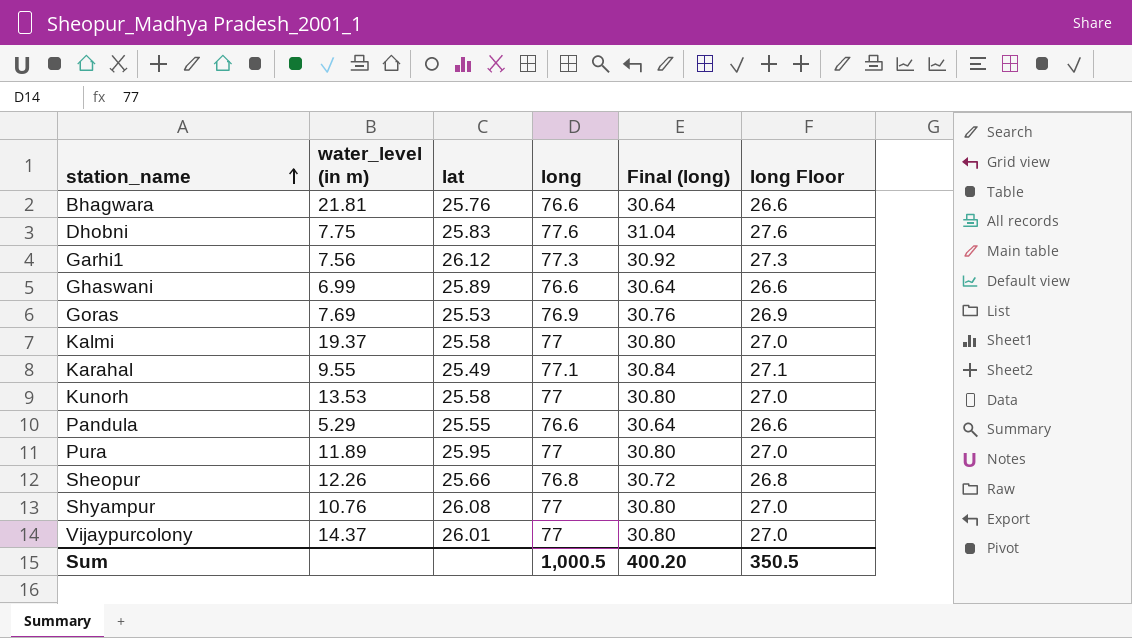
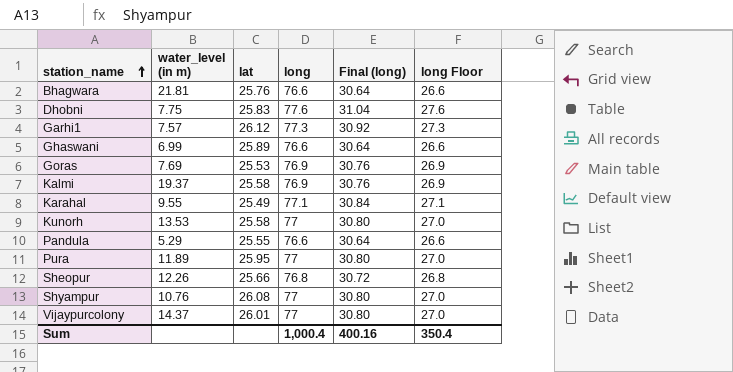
Garhi1 | water_level (in m): 7.56 -> 7.57
Kalmi | long: 77 -> 76.9
Kalmi | Final (long): 30.80 -> 30.76
Kalmi | long Floor: 27.0 -> 26.9
Sum | long: 1,000.5 -> 1,000.4
Sum | Final (long): 400.20 -> 400.16
Sum | long Floor: 350.5 -> 350.4

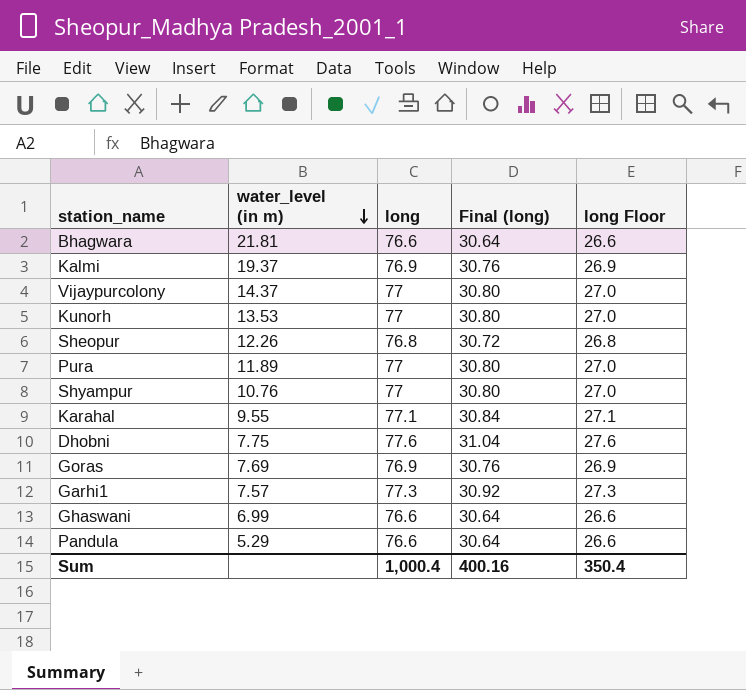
row order: station_name ascending -> water_level (in m) descending
column lat | position: 3 -> none

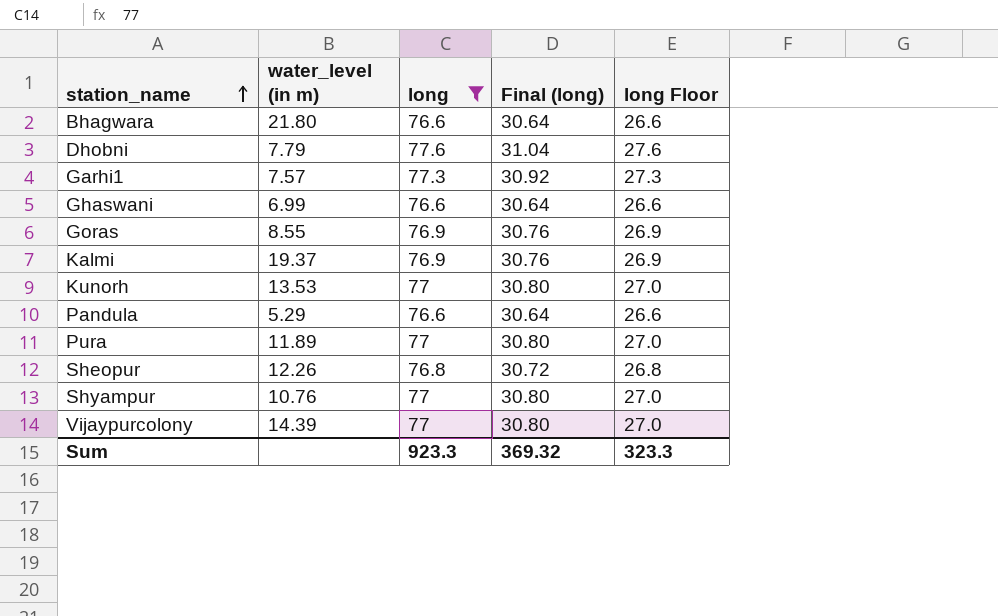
filter: none -> long != 77.1
row order: water_level (in m) descending -> station_name ascending
Bhagwara | water_level (in m): 21.81 -> 21.80
Dhobni | water_level (in m): 7.75 -> 7.79
Goras | water_level (in m): 7.69 -> 8.55
Vijaypurcolony | water_level (in m): 14.37 -> 14.39
Sum | long: 1,000.4 -> 923.3
Sum | Final (long): 400.16 -> 369.32
Sum | long Floor: 350.4 -> 323.3

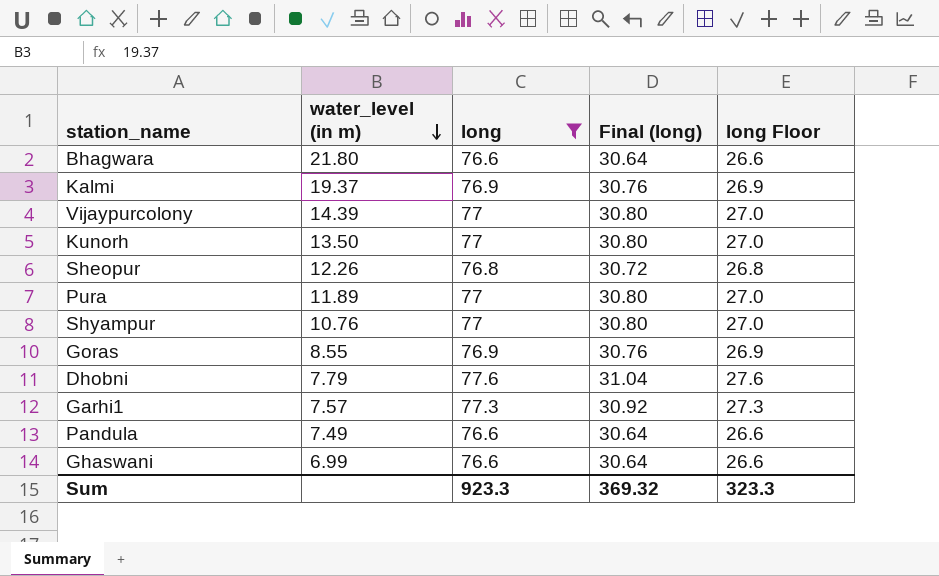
row order: station_name ascending -> water_level (in m) descending
Kunorh | water_level (in m): 13.53 -> 13.50
Pandula | water_level (in m): 5.29 -> 7.49

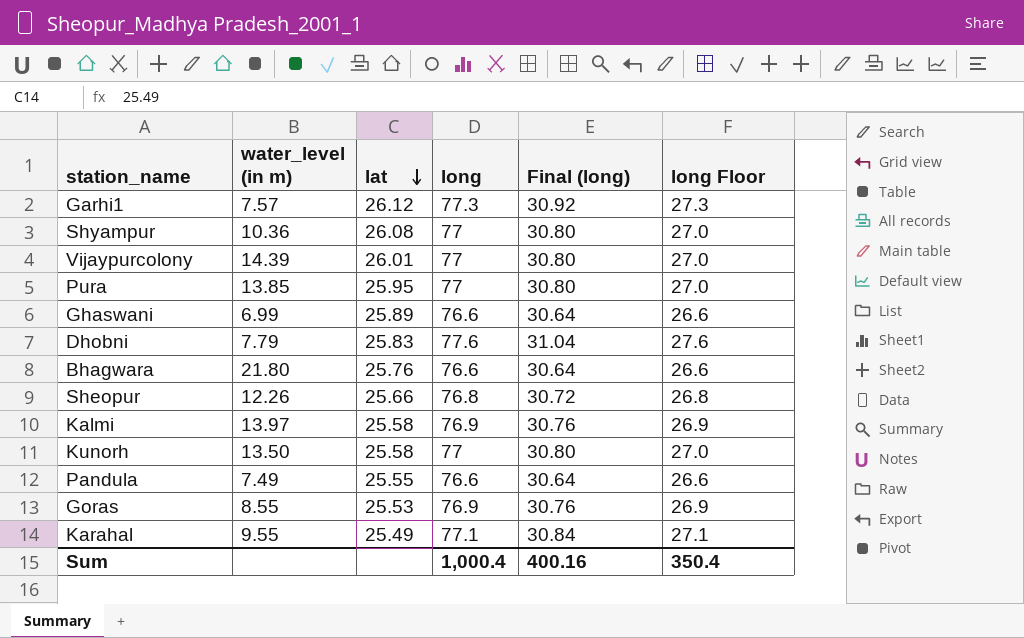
filter: long != 77.1 -> none
row order: water_level (in m) descending -> lat descending
column lat | position: none -> 3
Shyampur | water_level (in m): 10.76 -> 10.36
Pura | water_level (in m): 11.89 -> 13.85
Kalmi | water_level (in m): 19.37 -> 13.97
Sum | long: 923.3 -> 1,000.4
Sum | Final (long): 369.32 -> 400.16
Sum | long Floor: 323.3 -> 350.4

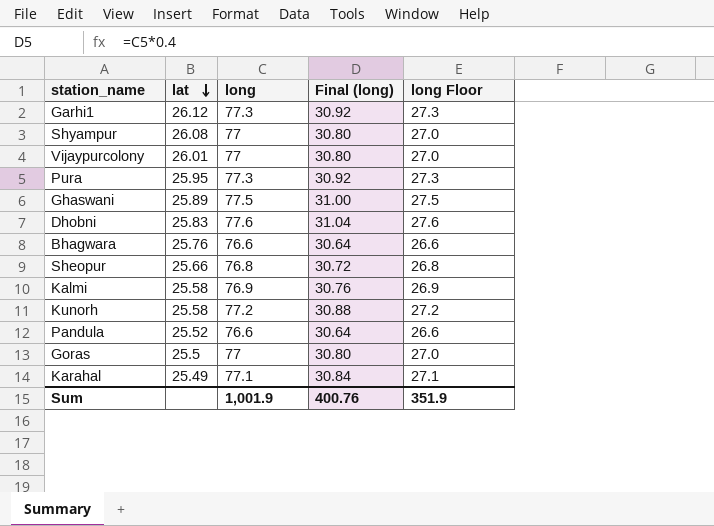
column water_level (in m) | position: 2 -> none
Pura | long: 77 -> 77.3
Pura | Final (long): 30.80 -> 30.92
Pura | long Floor: 27.0 -> 27.3
Ghaswani | long: 76.6 -> 77.5
Ghaswani | Final (long): 30.64 -> 31.00
Ghaswani | long Floor: 26.6 -> 27.5
Kunorh | long: 77 -> 77.2
Kunorh | Final (long): 30.80 -> 30.88
Kunorh | long Floor: 27.0 -> 27.2
Pandula | lat: 25.55 -> 25.52
Goras | lat: 25.53 -> 25.5
Goras | long: 76.9 -> 77
Goras | Final (long): 30.76 -> 30.80
Goras | long Floor: 26.9 -> 27.0
Sum | long: 1,000.4 -> 1,001.9
Sum | Final (long): 400.16 -> 400.76
Sum | long Floor: 350.4 -> 351.9

